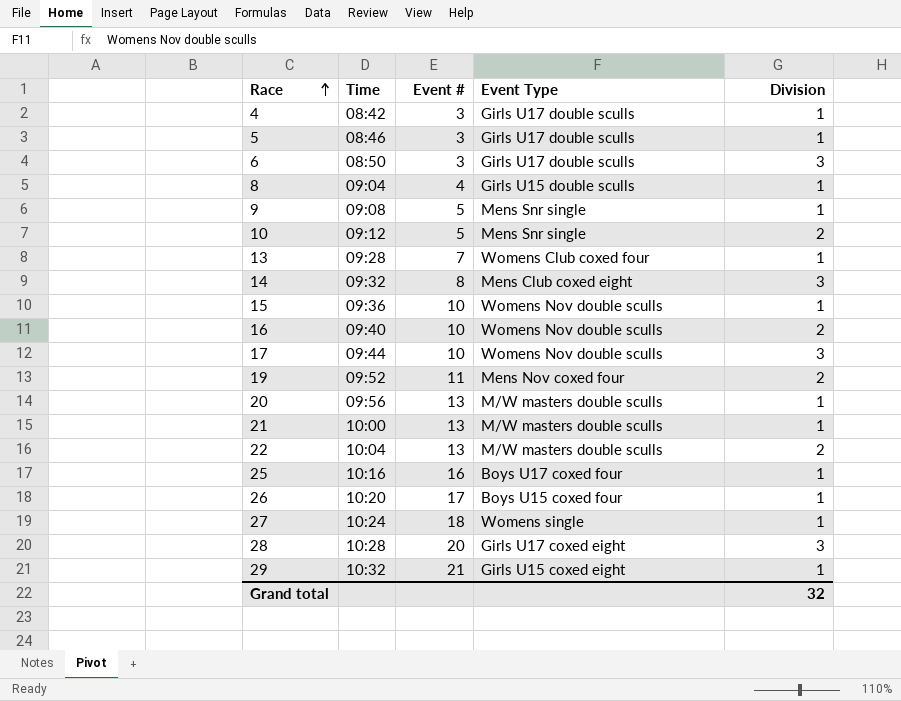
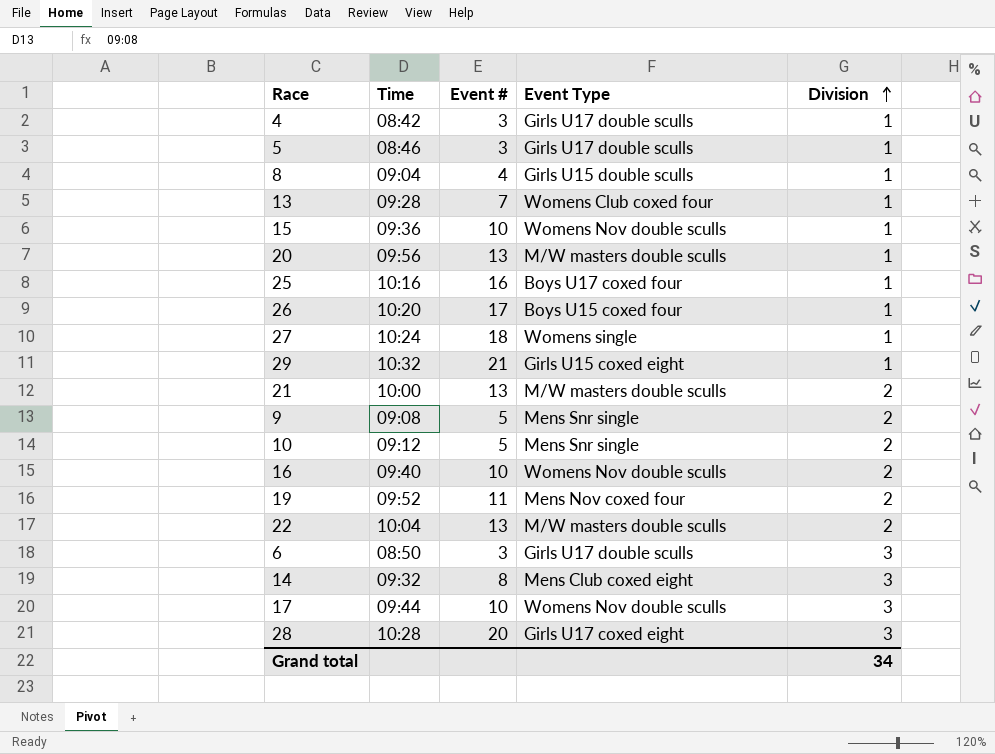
row order: Race ascending -> Division ascending
21 | Division: 1 -> 2
9 | Division: 1 -> 2
Grand total | Division: 32 -> 34

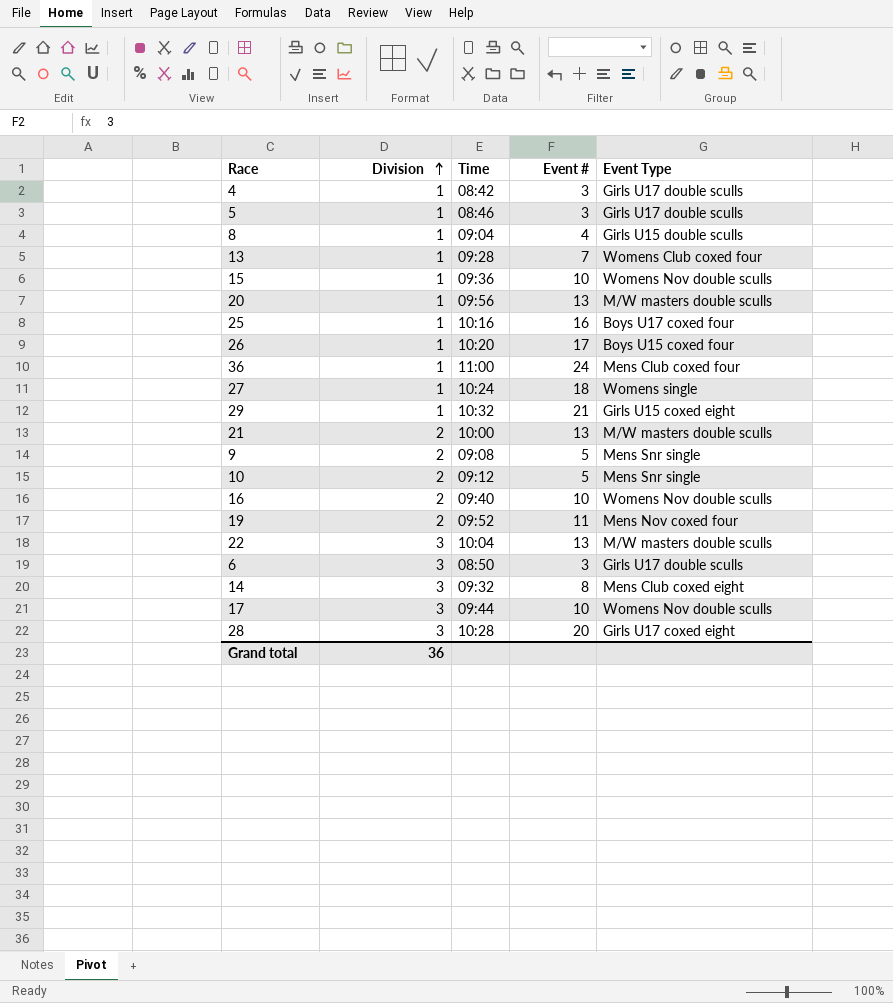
column Division | position: 5 -> 2
row 36: none -> 1 | 11:00 | 24 | Mens Club coxed four
22 | Division: 2 -> 3
Grand total | Division: 34 -> 36

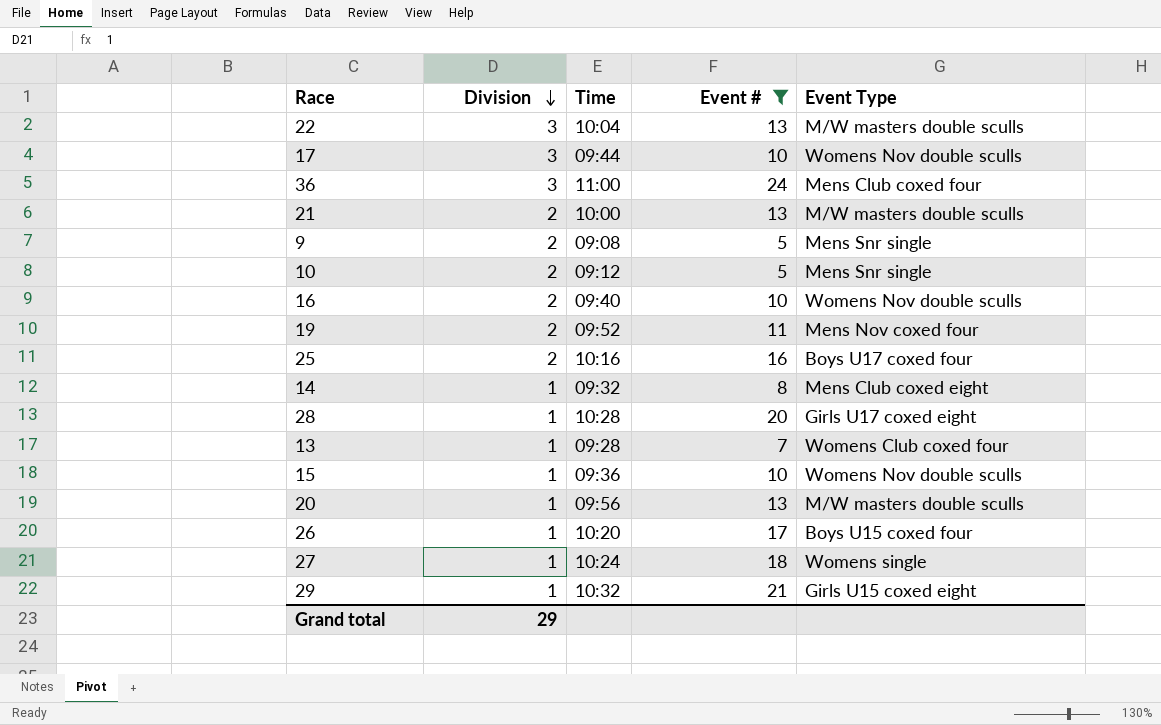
filter: none -> Event # >= 5
row order: Division ascending -> Division descending
36 | Division: 1 -> 3
25 | Division: 1 -> 2
14 | Division: 3 -> 1
28 | Division: 3 -> 1
Grand total | Division: 36 -> 29

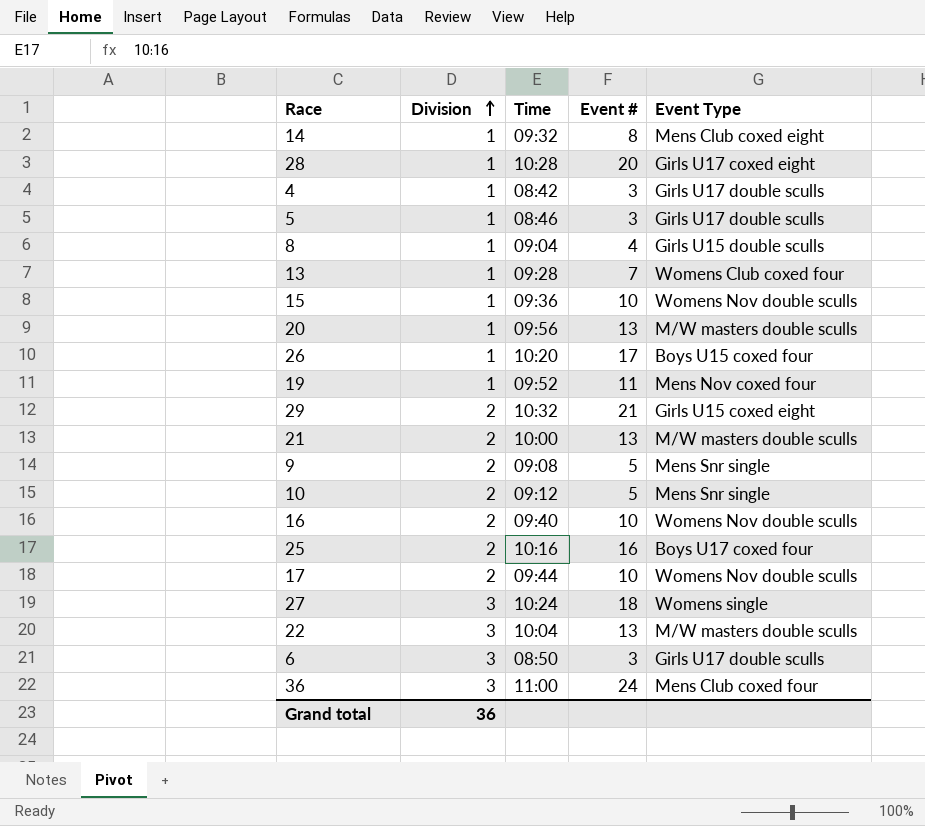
filter: Event # >= 5 -> none
row order: Division descending -> Division ascending
19 | Division: 2 -> 1
29 | Division: 1 -> 2
17 | Division: 3 -> 2
27 | Division: 1 -> 3
Grand total | Division: 29 -> 36

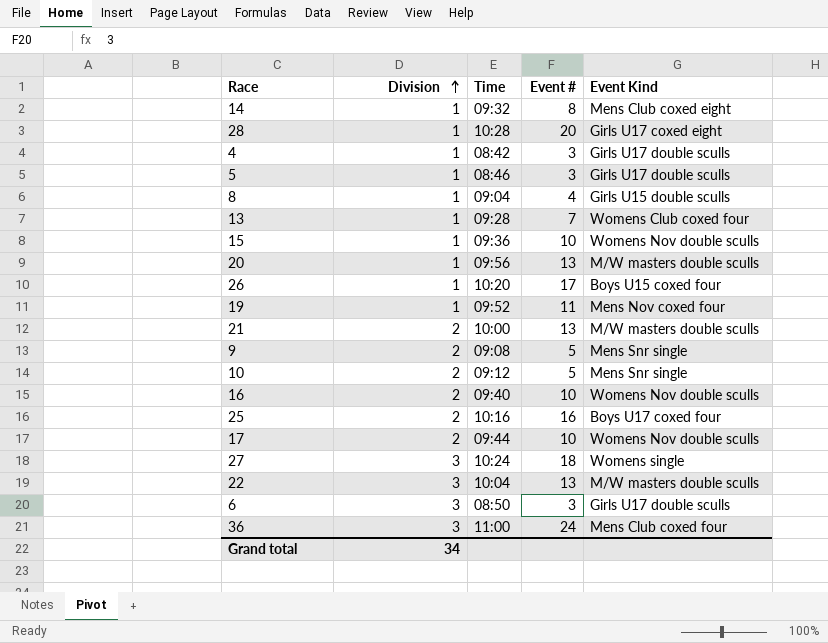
column name: Event Type -> Event Kind
row 29: 2 | 10:32 | 21 | Girls U15 coxed eight -> none
Grand total | Division: 36 -> 34

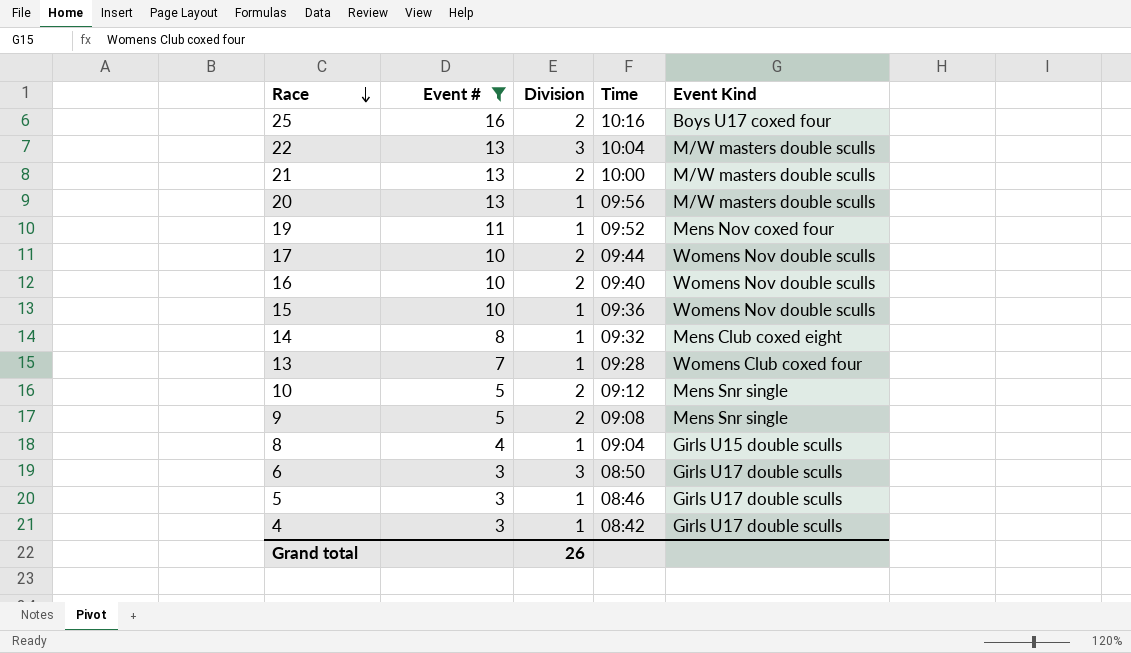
filter: none -> Event # <= 16
row order: Division ascending -> Race descending
column Event # | position: 4 -> 2
Grand total | Division: 34 -> 26

